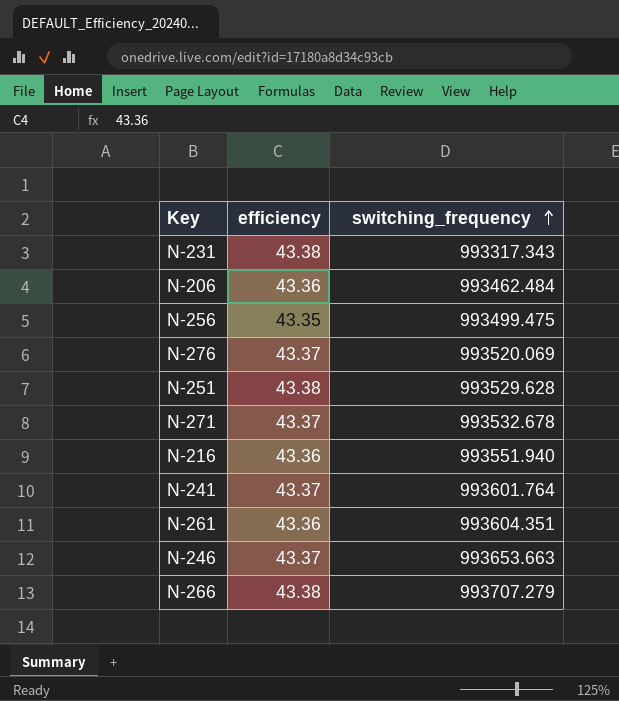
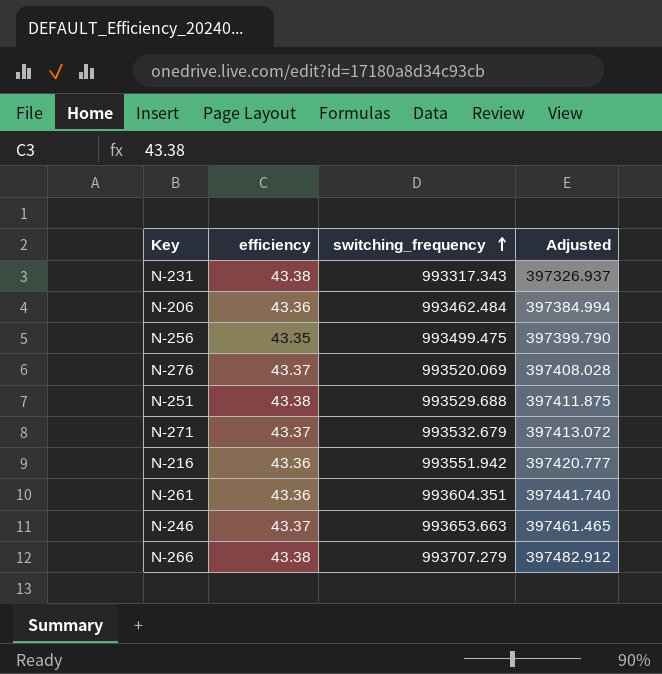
column Adjusted | formula: none -> [switching_frequency] * 0.4
row N-241: 43.37 | 993601.764 -> none
N-251 | switching_frequency: 993529.628 -> 993529.688
N-271 | switching_frequency: 993532.678 -> 993532.679
N-216 | switching_frequency: 993551.940 -> 993551.942

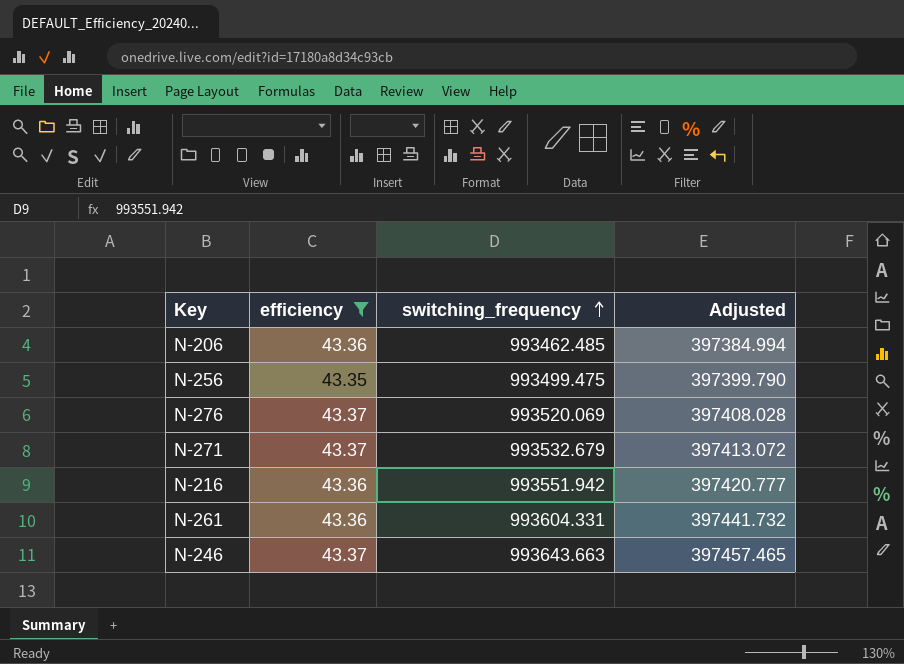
filter: none -> efficiency != 43.38
N-206 | switching_frequency: 993462.484 -> 993462.485
N-261 | switching_frequency: 993604.351 -> 993604.331
N-261 | Adjusted: 397441.740 -> 397441.732
N-246 | switching_frequency: 993653.663 -> 993643.663
N-246 | Adjusted: 397461.465 -> 397457.465

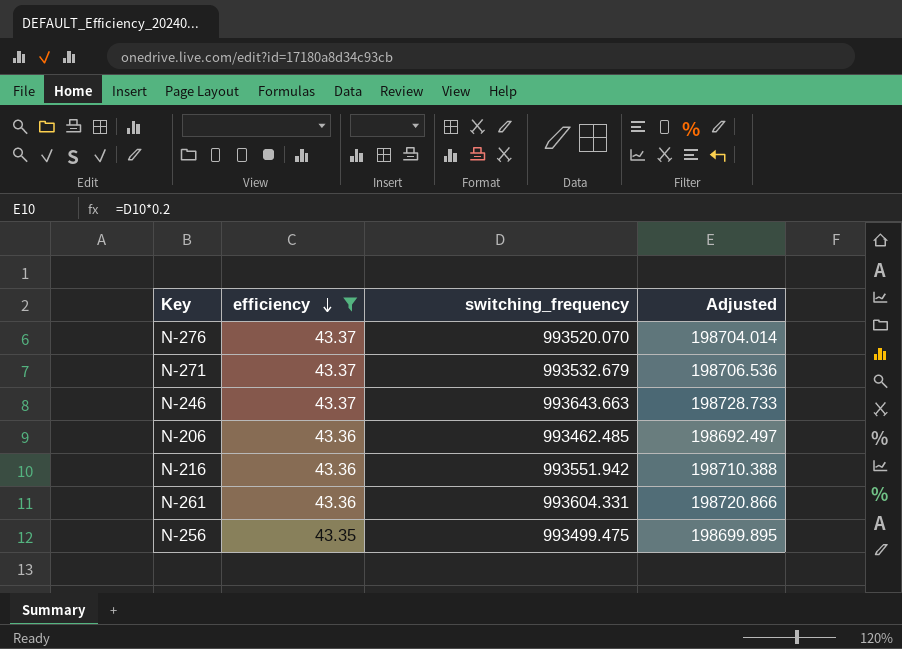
row order: switching_frequency ascending -> efficiency descending
column Adjusted | formula: [switching_frequency] * 0.4 -> [switching_frequency] * 0.2
N-276 | switching_frequency: 993520.069 -> 993520.070

